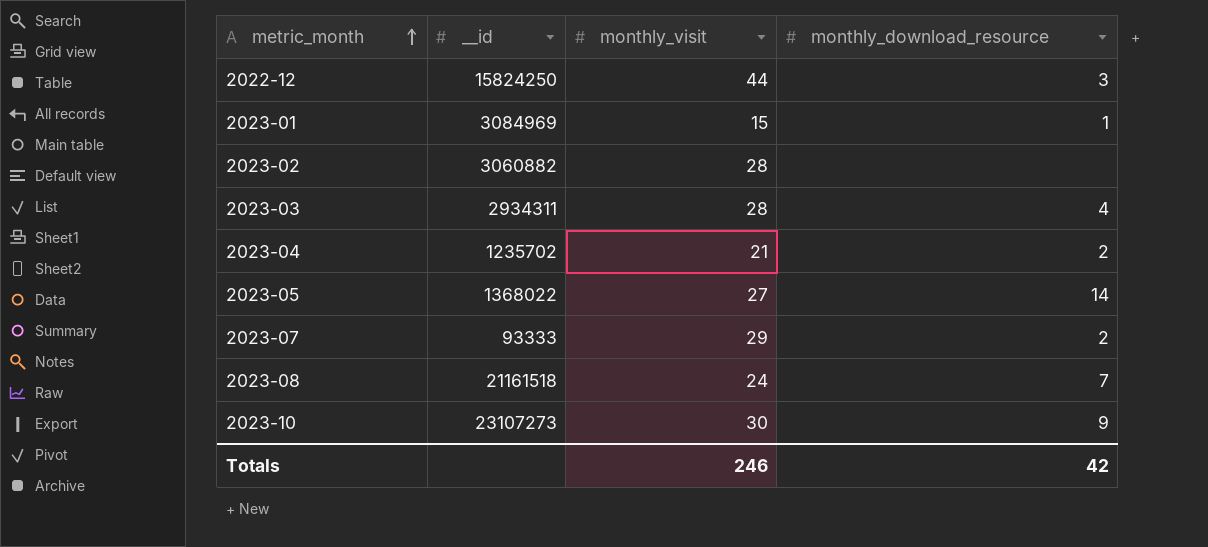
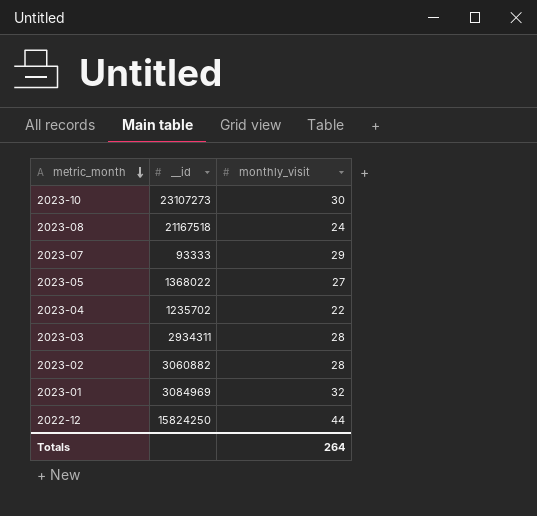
row order: metric_month ascending -> metric_month descending
column monthly_download_resource | position: 4 -> none
2023-08 | __id: 21161518 -> 21167518
2023-04 | monthly_visit: 21 -> 22
2023-01 | monthly_visit: 15 -> 32
Totals | monthly_visit: 246 -> 264

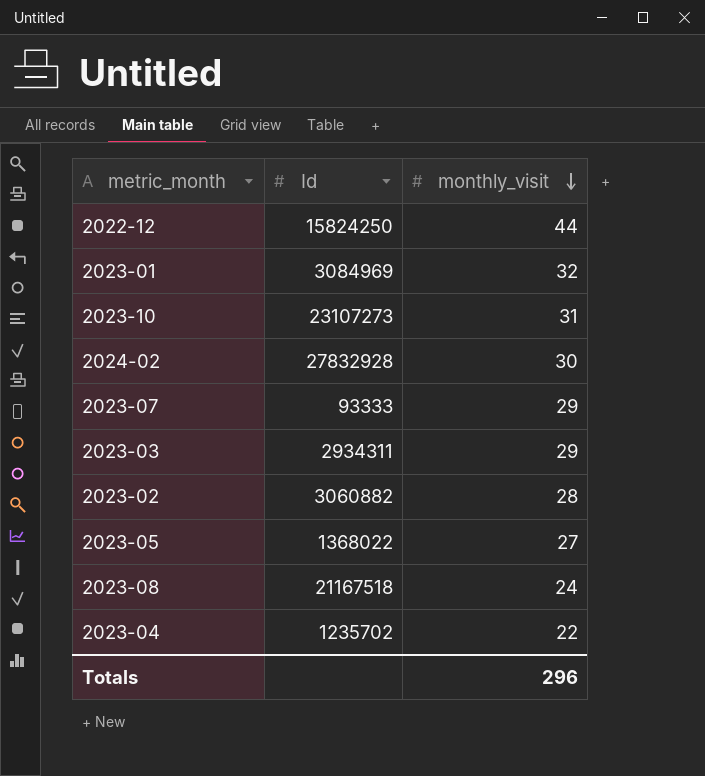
row order: metric_month descending -> monthly_visit descending
column name: __id -> Id
2023-10 | monthly_visit: 30 -> 31
row 2024-02: none -> 27832928 | 30
2023-03 | monthly_visit: 28 -> 29
Totals | monthly_visit: 264 -> 296

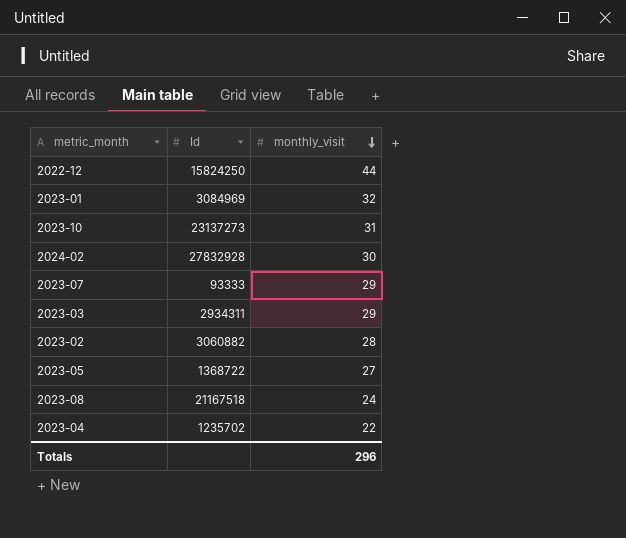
2023-10 | Id: 23107273 -> 23137273
2023-05 | Id: 1368022 -> 1368722

